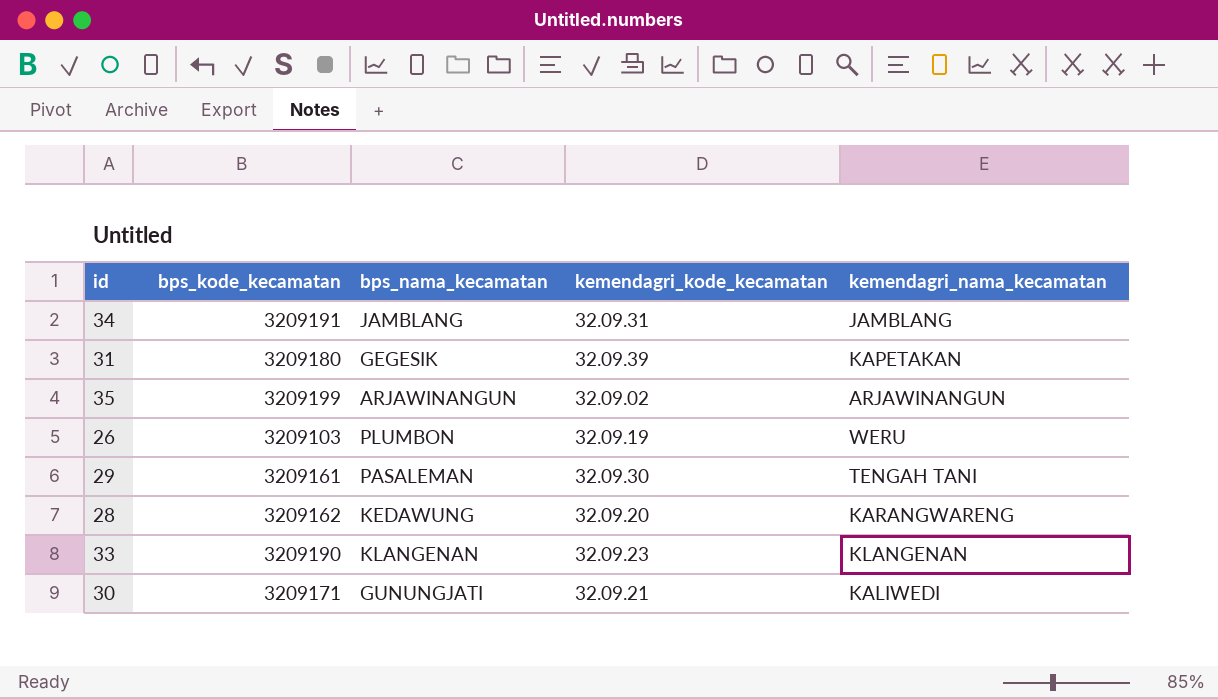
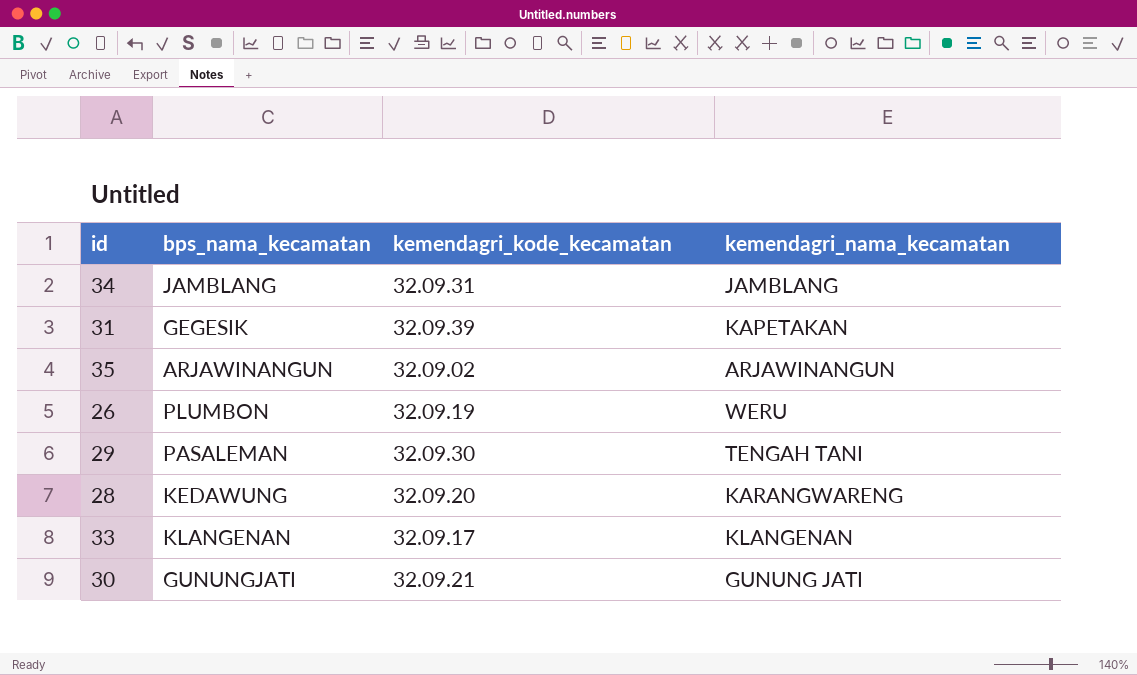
column bps_kode_kecamatan | position: 2 -> none
33 | kemendagri_kode_kecamatan: 32.09.23 -> 32.09.17
30 | kemendagri_nama_kecamatan: KALIWEDI -> GUNUNG JATI

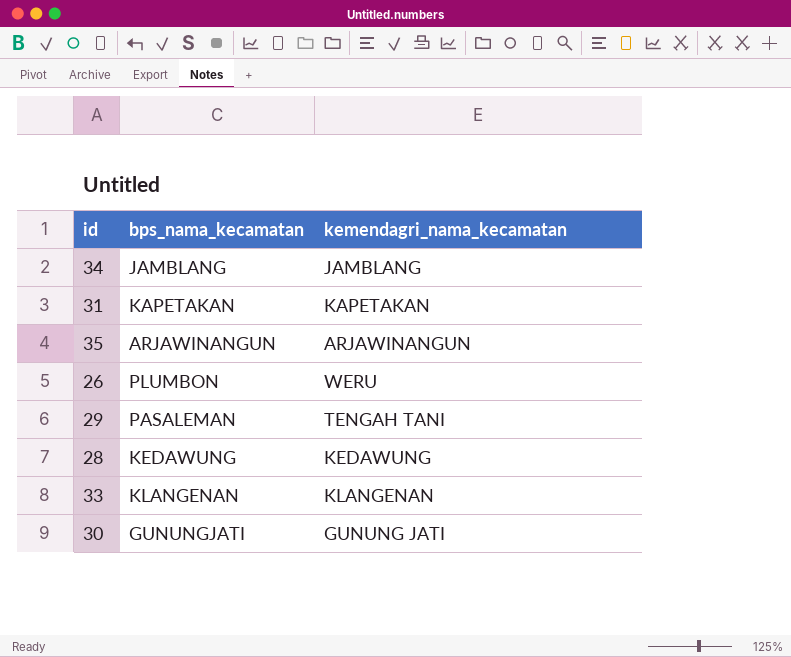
column kemendagri_kode_kecamatan | position: 3 -> none
31 | bps_nama_kecamatan: GEGESIK -> KAPETAKAN
28 | kemendagri_nama_kecamatan: KARANGWARENG -> KEDAWUNG

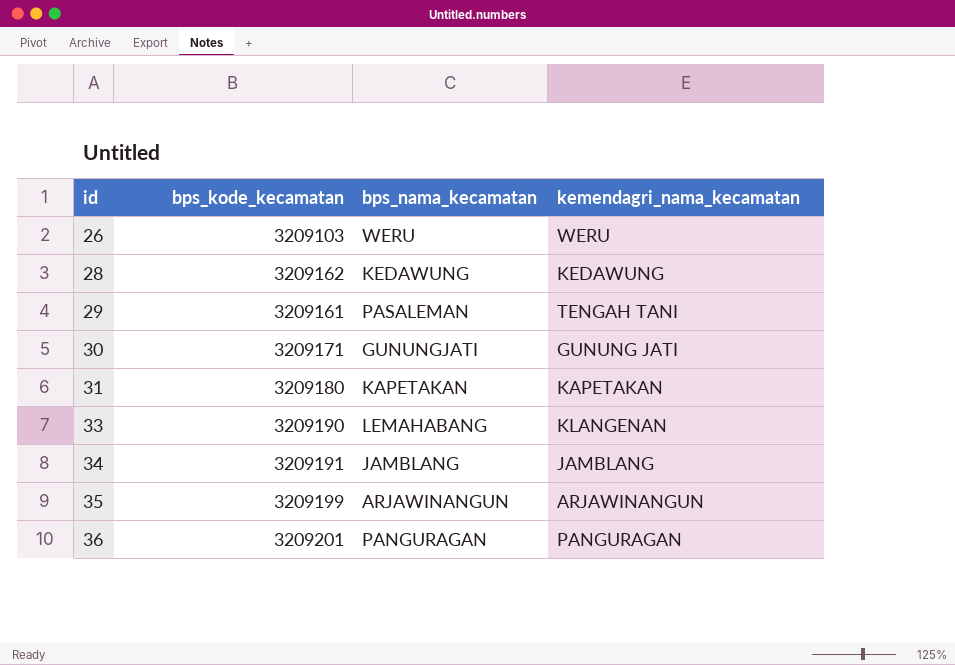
row order: none -> id ascending
column bps_kode_kecamatan | position: none -> 2
26 | bps_nama_kecamatan: PLUMBON -> WERU
33 | bps_nama_kecamatan: KLANGENAN -> LEMAHABANG
row 36: none -> 3209201 | PANGURAGAN | PANGURAGAN

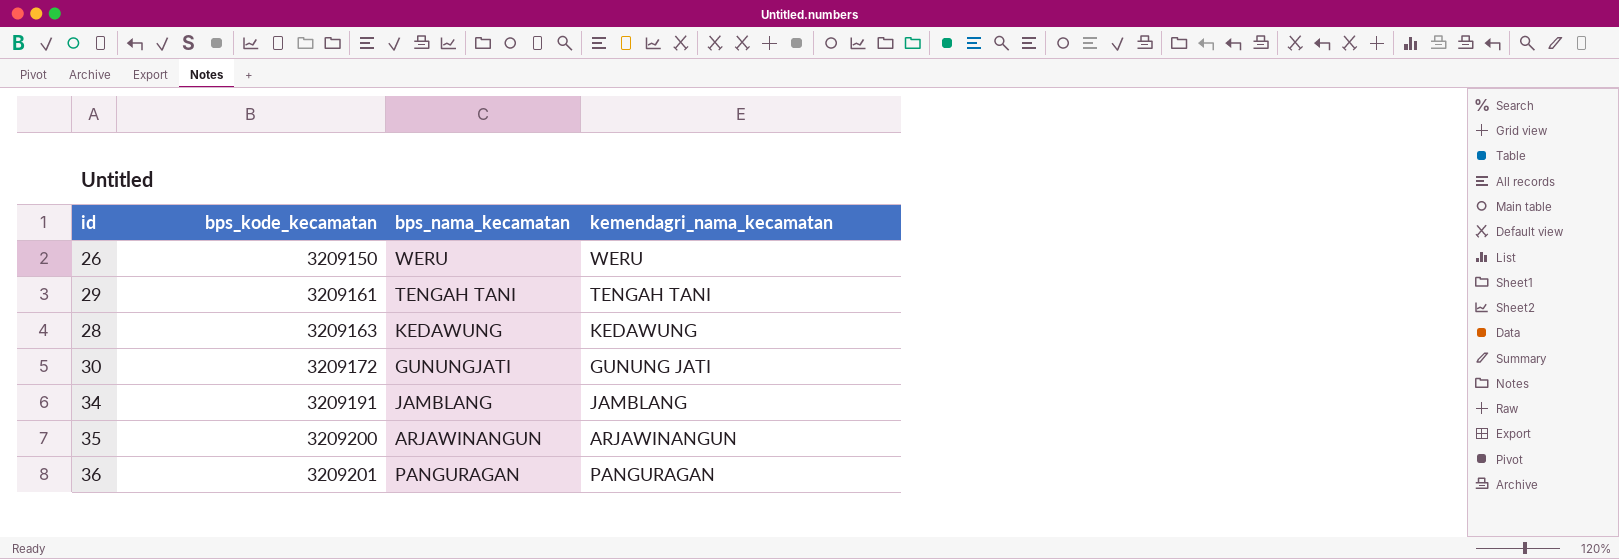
row order: id ascending -> bps_kode_kecamatan ascending
row 31: 3209180 | KAPETAKAN | KAPETAKAN -> none
row 33: 3209190 | LEMAHABANG | KLANGENAN -> none
26 | bps_kode_kecamatan: 3209103 -> 3209150
29 | bps_nama_kecamatan: PASALEMAN -> TENGAH TANI
28 | bps_kode_kecamatan: 3209162 -> 3209163
30 | bps_kode_kecamatan: 3209171 -> 3209172
35 | bps_kode_kecamatan: 3209199 -> 3209200

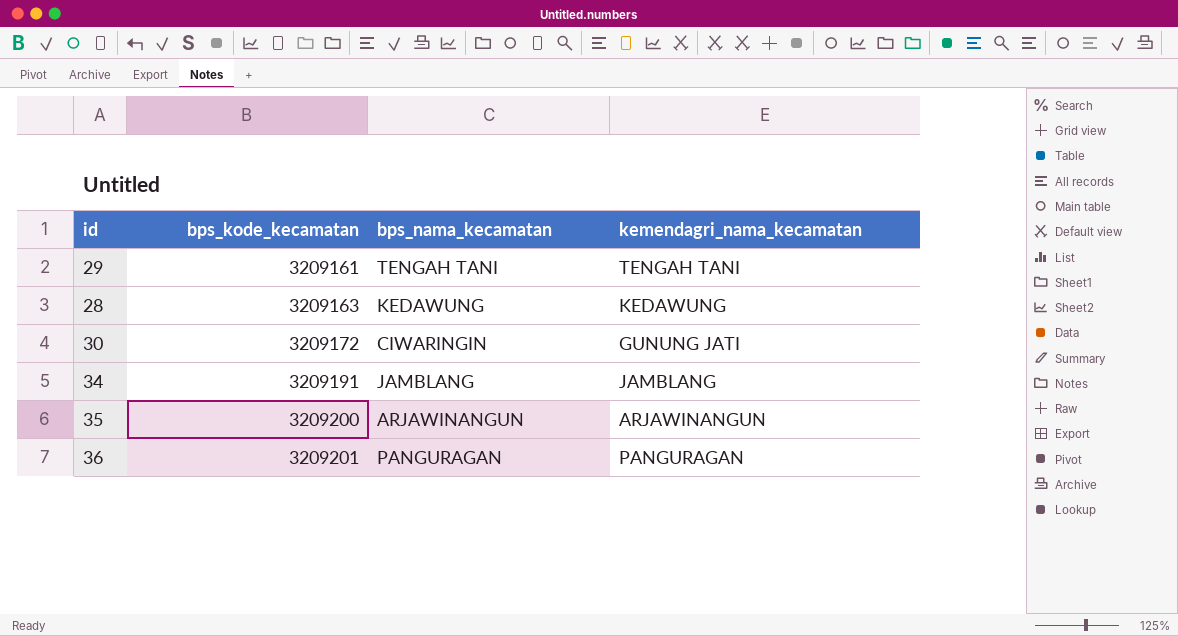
row 26: 3209150 | WERU | WERU -> none
30 | bps_nama_kecamatan: GUNUNGJATI -> CIWARINGIN

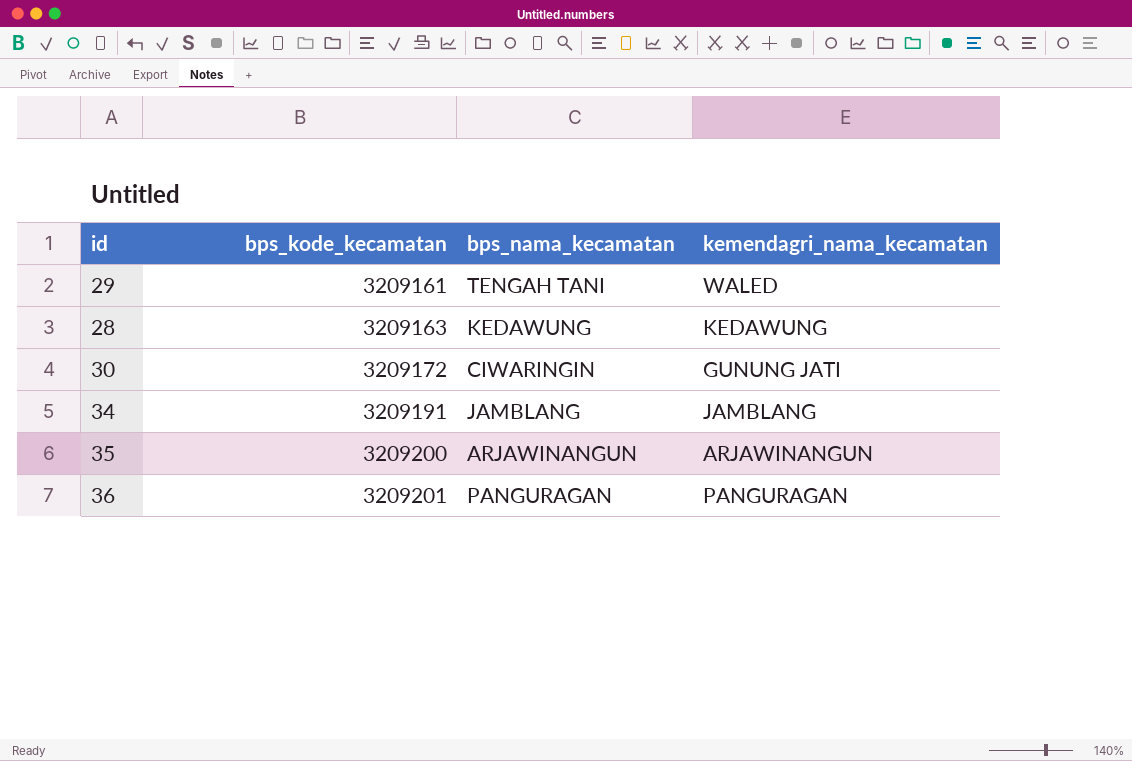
29 | kemendagri_nama_kecamatan: TENGAH TANI -> WALED

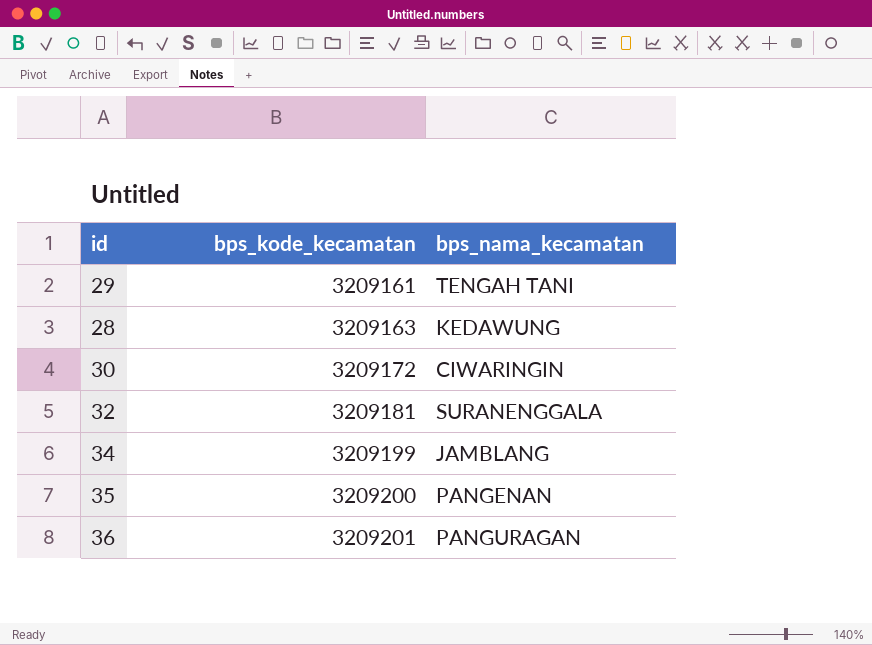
column kemendagri_nama_kecamatan | position: 4 -> none
row 32: none -> 3209181 | SURANENGGALA
34 | bps_kode_kecamatan: 3209191 -> 3209199
35 | bps_nama_kecamatan: ARJAWINANGUN -> PANGENAN

